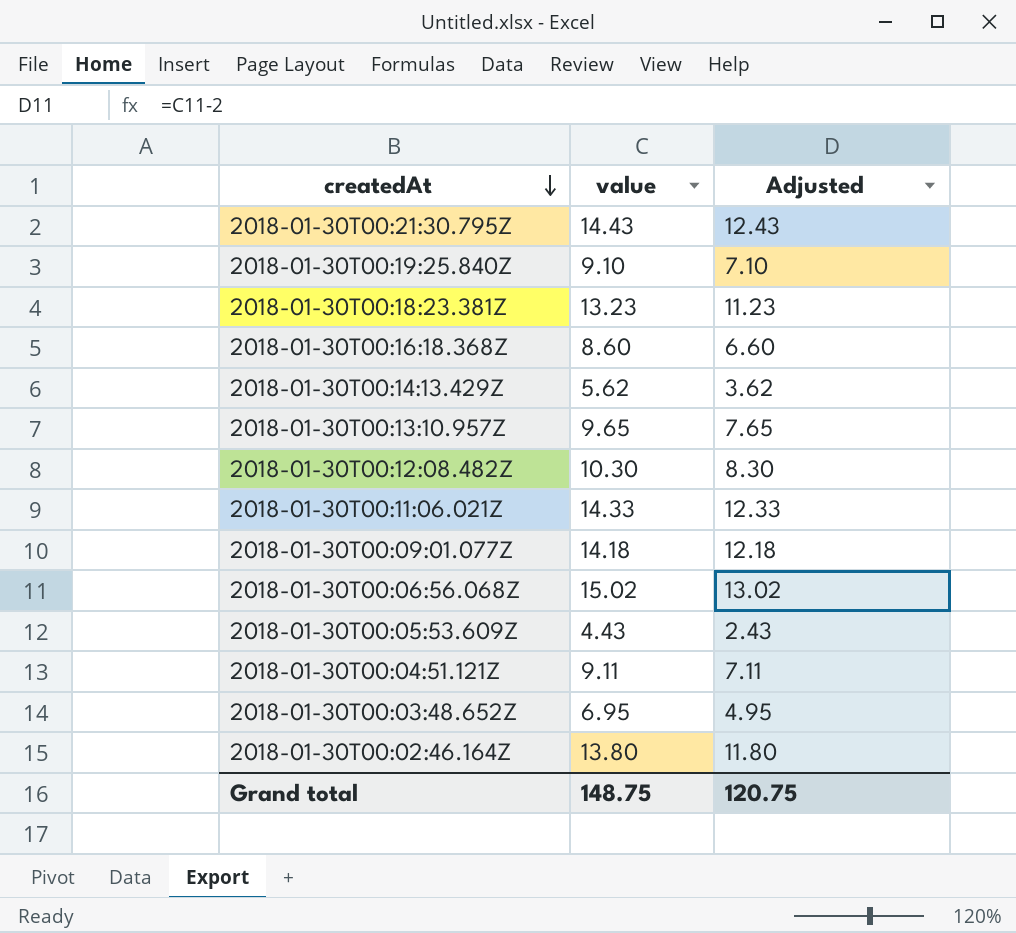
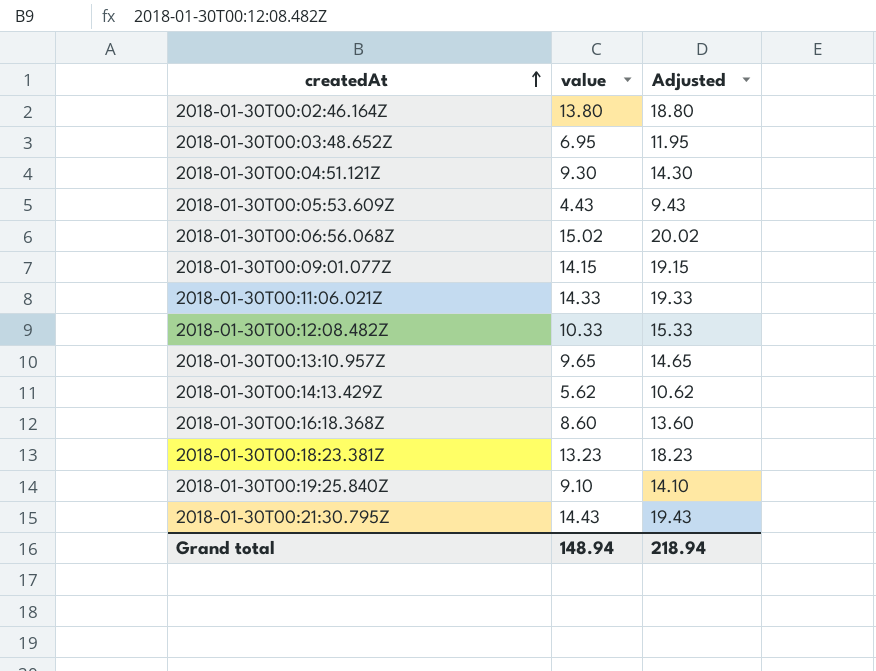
row order: createdAt descending -> createdAt ascending
column Adjusted | formula: [value] - 2 -> [value] + 5
2018-01-30T00:04:51.121Z | value: 9.11 -> 9.30
2018-01-30T00:09:01.077Z | value: 14.18 -> 14.15
2018-01-30T00:12:08.482Z | value: 10.30 -> 10.33
Grand total | value: 148.75 -> 148.94
Grand total | Adjusted: 120.75 -> 218.94

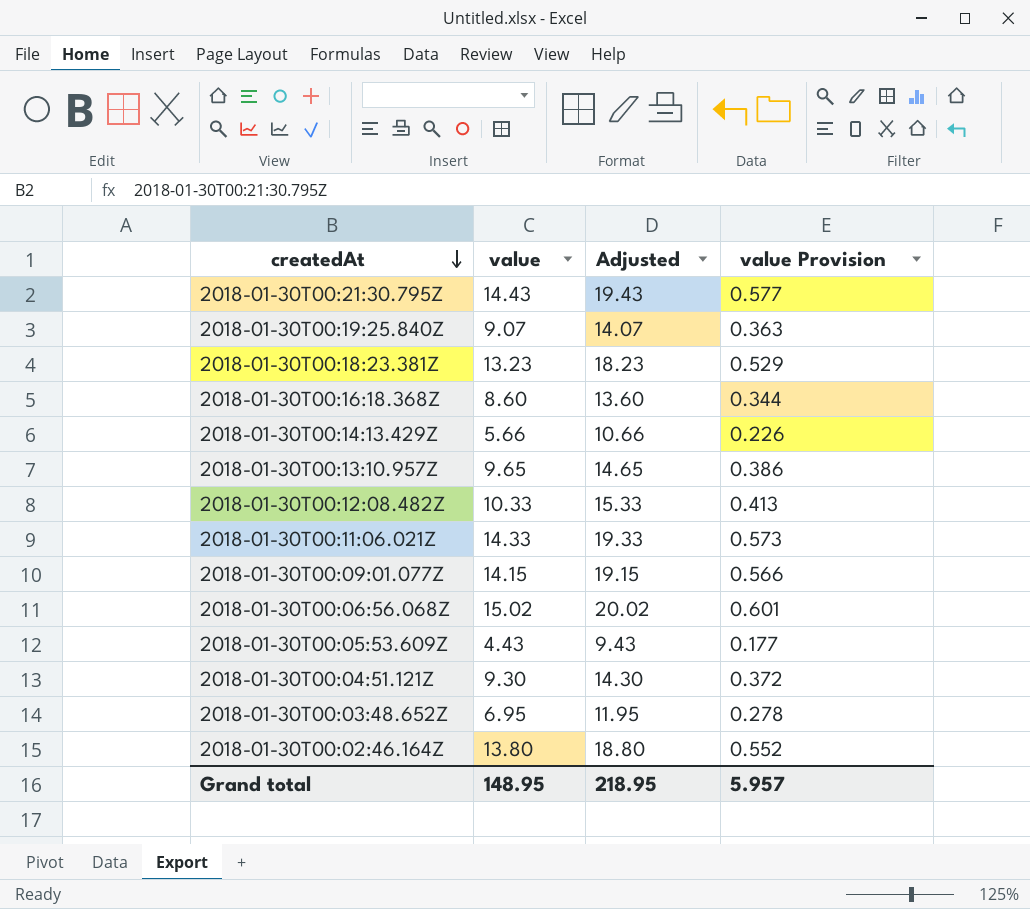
row order: createdAt ascending -> createdAt descending
column value Provision | formula: none -> [value] * 0.04
2018-01-30T00:19:25.840Z | value: 9.10 -> 9.07
2018-01-30T00:19:25.840Z | Adjusted: 14.10 -> 14.07
2018-01-30T00:14:13.429Z | value: 5.62 -> 5.66
2018-01-30T00:14:13.429Z | Adjusted: 10.62 -> 10.66
Grand total | value: 148.94 -> 148.95
Grand total | Adjusted: 218.94 -> 218.95

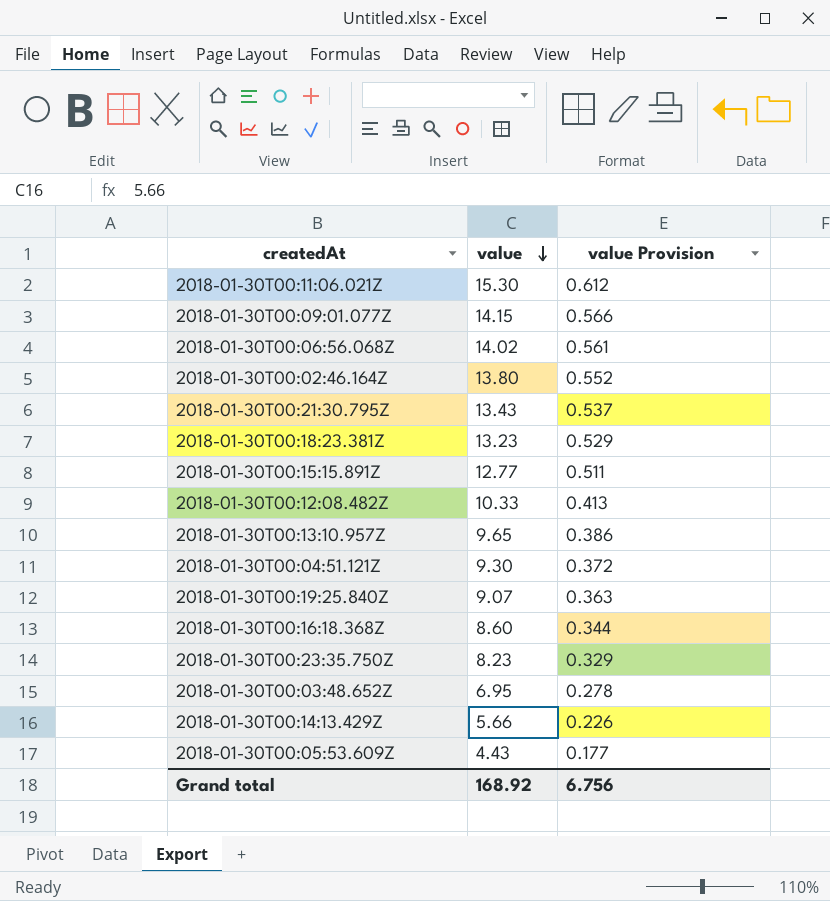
row order: createdAt descending -> value descending
column Adjusted | formula: [value] + 5 -> none
2018-01-30T00:11:06.021Z | value: 14.33 -> 15.30
2018-01-30T00:11:06.021Z | value Provision: 0.573 -> 0.612
2018-01-30T00:06:56.068Z | value: 15.02 -> 14.02
2018-01-30T00:06:56.068Z | value Provision: 0.601 -> 0.561
2018-01-30T00:21:30.795Z | value: 14.43 -> 13.43
2018-01-30T00:21:30.795Z | value Provision: 0.577 -> 0.537
row 2018-01-30T00:15:15.891Z: none -> 12.77 | 0.511
row 2018-01-30T00:23:35.750Z: none -> 8.23 | 0.329
Grand total | value: 148.95 -> 168.92
Grand total | value Provision: 5.957 -> 6.756

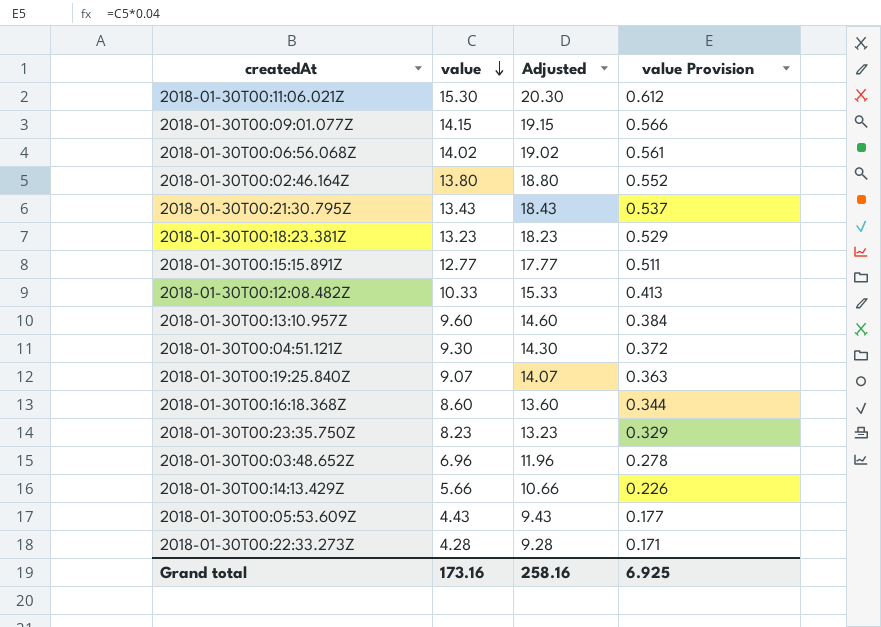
column Adjusted | formula: none -> [value] + 5
2018-01-30T00:13:10.957Z | value: 9.65 -> 9.60
2018-01-30T00:13:10.957Z | value Provision: 0.386 -> 0.384
2018-01-30T00:03:48.652Z | value: 6.95 -> 6.96
row 2018-01-30T00:22:33.273Z: none -> 4.28 | 9.28 | 0.171
Grand total | value: 168.92 -> 173.16
Grand total | value Provision: 6.756 -> 6.925

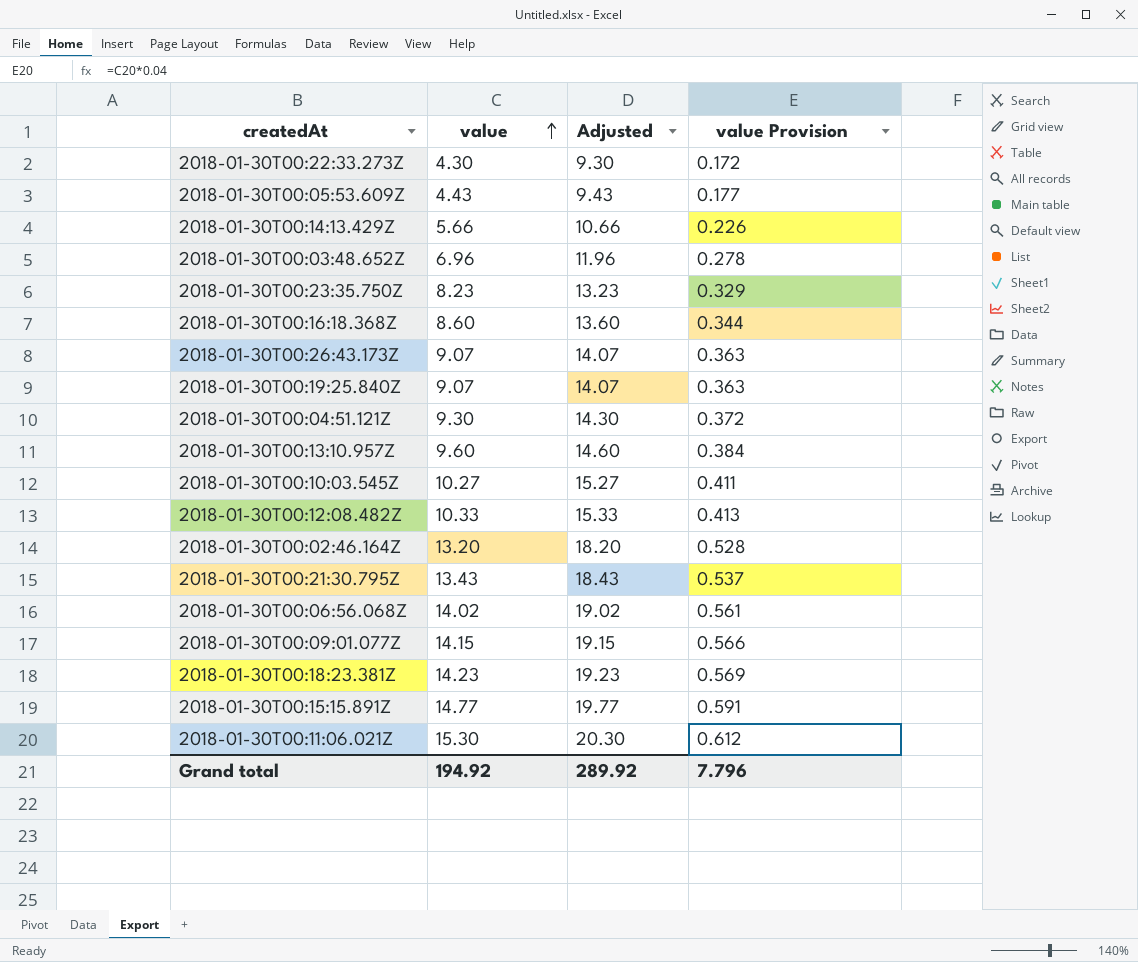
row order: value descending -> value ascending
2018-01-30T00:22:33.273Z | value: 4.28 -> 4.30
2018-01-30T00:22:33.273Z | Adjusted: 9.28 -> 9.30
2018-01-30T00:22:33.273Z | value Provision: 0.171 -> 0.172
row 2018-01-30T00:26:43.173Z: none -> 9.07 | 14.07 | 0.363
row 2018-01-30T00:10:03.545Z: none -> 10.27 | 15.27 | 0.411
2018-01-30T00:02:46.164Z | value: 13.80 -> 13.20
2018-01-30T00:02:46.164Z | Adjusted: 18.80 -> 18.20
2018-01-30T00:02:46.164Z | value Provision: 0.552 -> 0.528
2018-01-30T00:18:23.381Z | value: 13.23 -> 14.23
2018-01-30T00:18:23.381Z | Adjusted: 18.23 -> 19.23
2018-01-30T00:18:23.381Z | value Provision: 0.529 -> 0.569
2018-01-30T00:15:15.891Z | value: 12.77 -> 14.77
2018-01-30T00:15:15.891Z | Adjusted: 17.77 -> 19.77
2018-01-30T00:15:15.891Z | value Provision: 0.511 -> 0.591
Grand total | value: 173.16 -> 194.92
Grand total | Adjusted: 258.16 -> 289.92
Grand total | value Provision: 6.925 -> 7.796

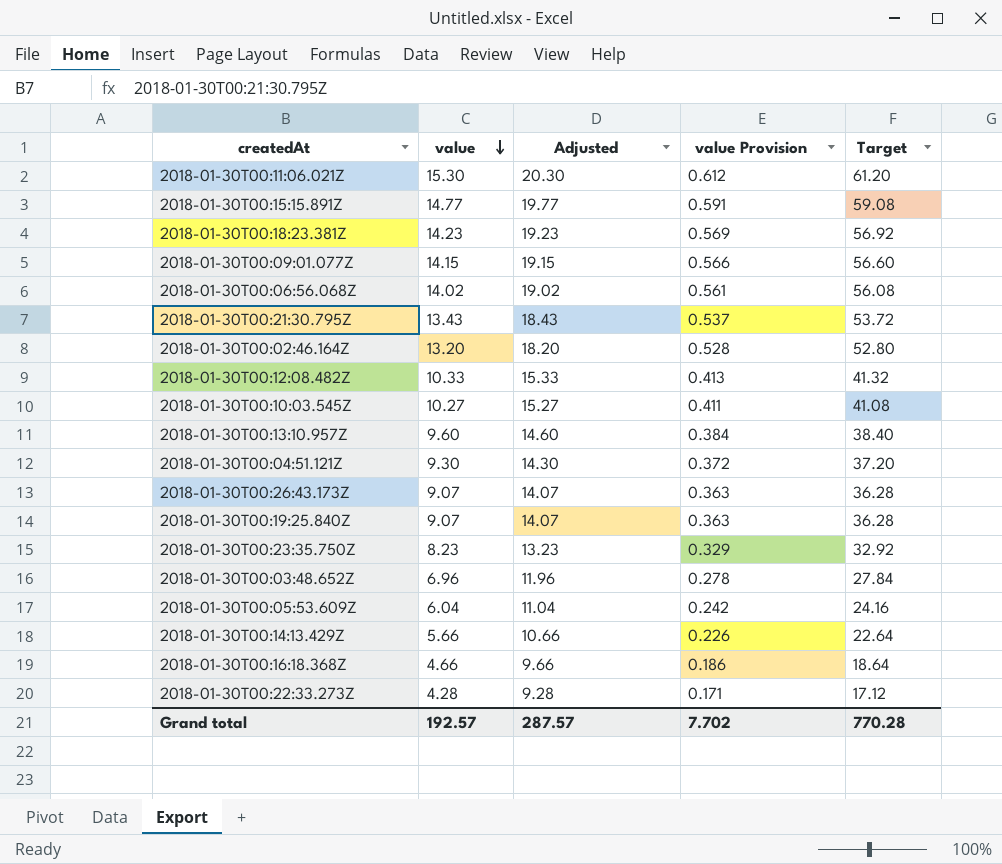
row order: value ascending -> value descending
column Target | formula: none -> [value] * 4
2018-01-30T00:05:53.609Z | value: 4.43 -> 6.04
2018-01-30T00:05:53.609Z | Adjusted: 9.43 -> 11.04
2018-01-30T00:05:53.609Z | value Provision: 0.177 -> 0.242
2018-01-30T00:16:18.368Z | value: 8.60 -> 4.66
2018-01-30T00:16:18.368Z | Adjusted: 13.60 -> 9.66
2018-01-30T00:16:18.368Z | value Provision: 0.344 -> 0.186
2018-01-30T00:22:33.273Z | value: 4.30 -> 4.28
2018-01-30T00:22:33.273Z | Adjusted: 9.30 -> 9.28
2018-01-30T00:22:33.273Z | value Provision: 0.172 -> 0.171
Grand total | value: 194.92 -> 192.57
Grand total | Adjusted: 289.92 -> 287.57
Grand total | value Provision: 7.796 -> 7.702

